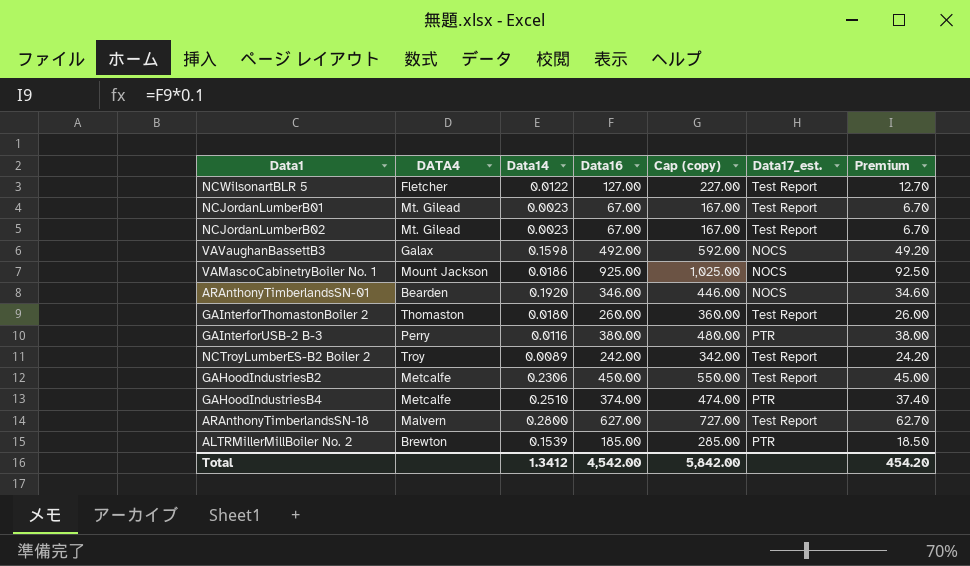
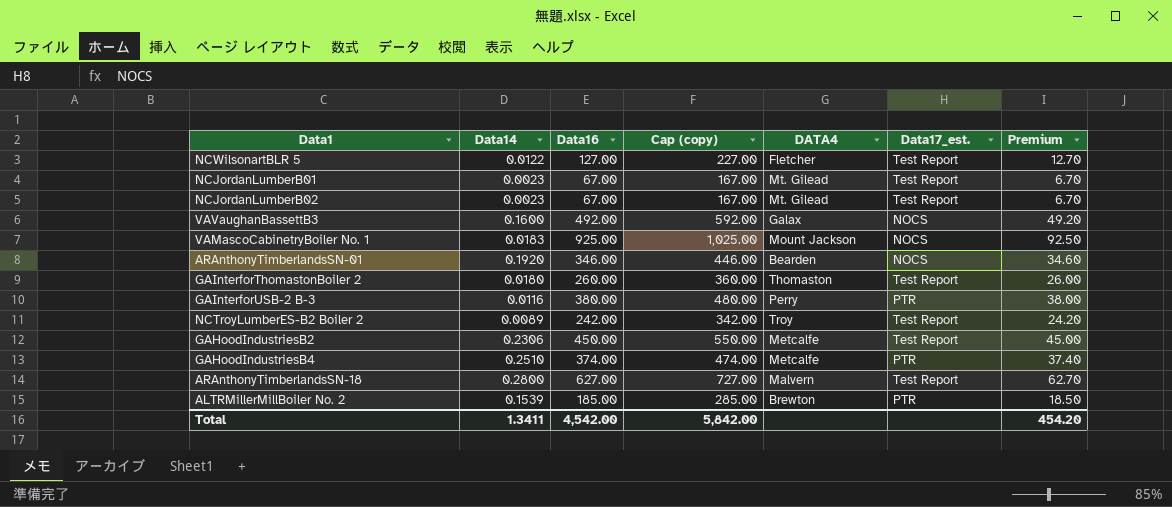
column DATA4 | position: 2 -> 5
VAVaughanBassettB3 | Data14: 0.1598 -> 0.1600
VAMascoCabinetryBoiler No. 1 | Data14: 0.0186 -> 0.0183
Total | Data14: 1.3412 -> 1.3411

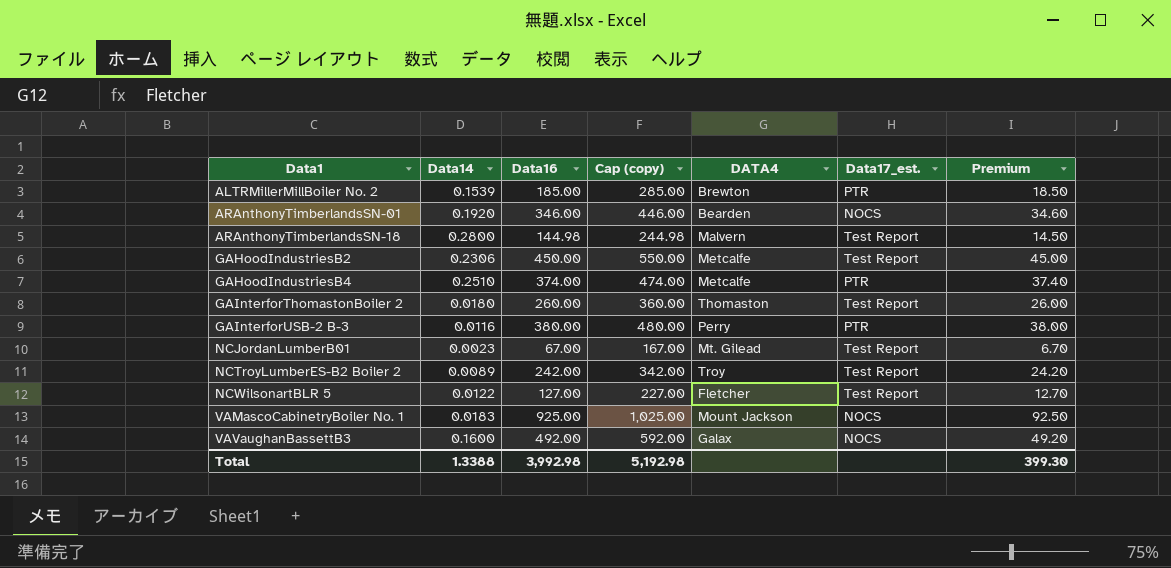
row order: none -> Data1 ascending
row NCJordanLumberB02: 0.0023 | 67.00 | 167.00 | Mt. Gilead | Test Report | 6.70 -> none
ARAnthonyTimberlandsSN-18 | Data16: 627.00 -> 144.98
ARAnthonyTimberlandsSN-18 | Cap (copy): 727.00 -> 244.98
ARAnthonyTimberlandsSN-18 | Premium: 62.70 -> 14.50
Total | Data14: 1.3411 -> 1.3388
Total | Data16: 4,542.00 -> 3,992.98
Total | Cap (copy): 5,842.00 -> 5,192.98
Total | Premium: 454.20 -> 399.30

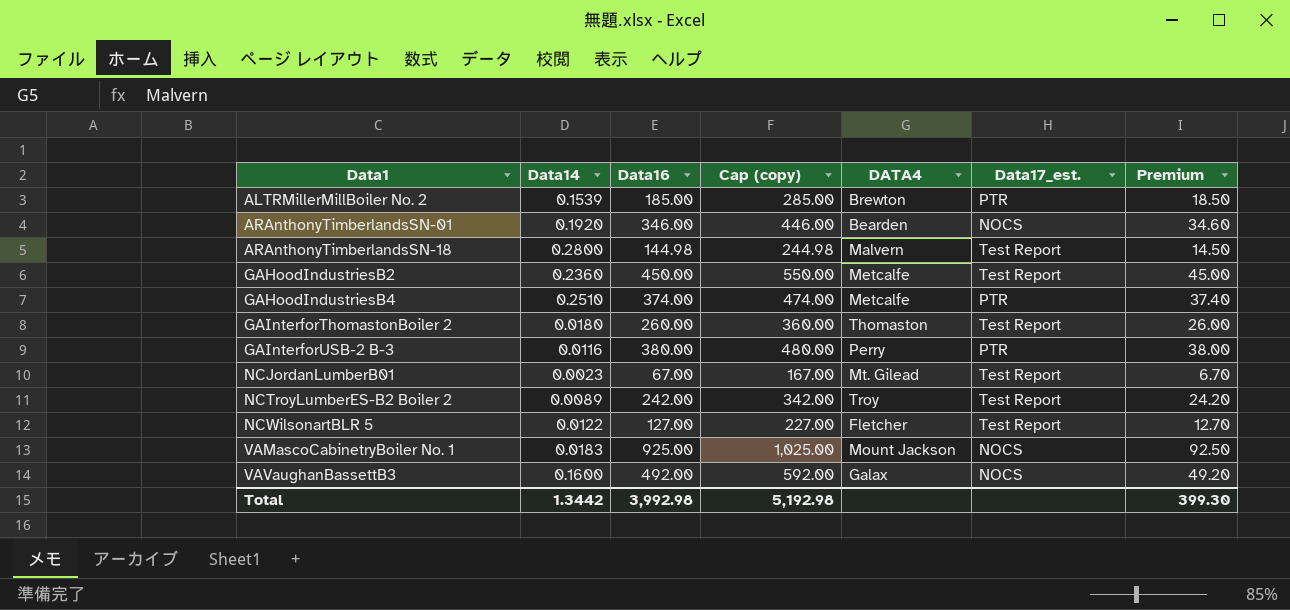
GAHoodIndustriesB2 | Data14: 0.2306 -> 0.2360
Total | Data14: 1.3388 -> 1.3442

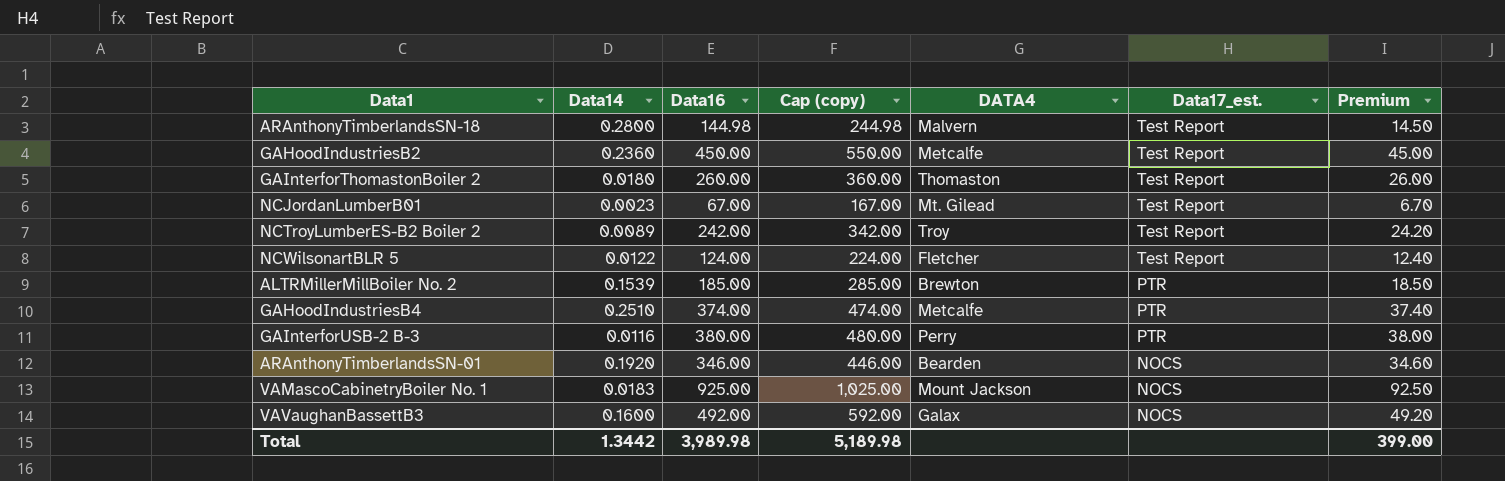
row order: Data1 ascending -> Data17_est. descending
NCWilsonartBLR 5 | Data16: 127.00 -> 124.00
NCWilsonartBLR 5 | Cap (copy): 227.00 -> 224.00
NCWilsonartBLR 5 | Premium: 12.70 -> 12.40
Total | Data16: 3,992.98 -> 3,989.98
Total | Cap (copy): 5,192.98 -> 5,189.98
Total | Premium: 399.30 -> 399.00

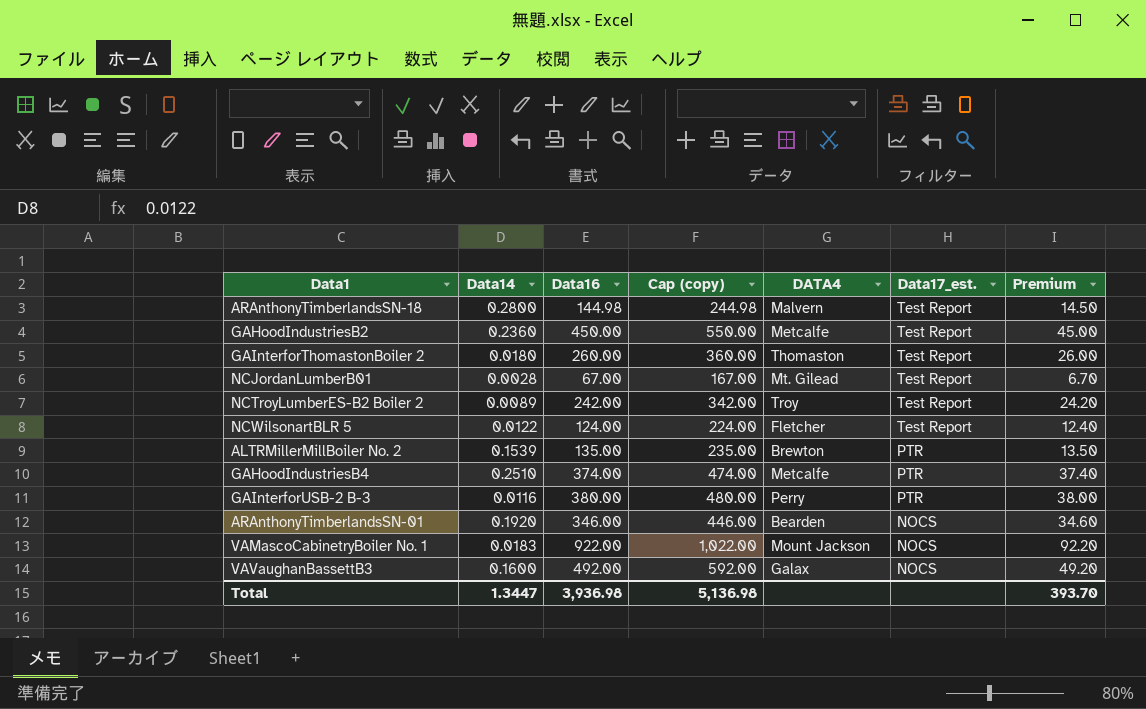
NCJordanLumberB01 | Data14: 0.0023 -> 0.0028
ALTRMillerMillBoiler No. 2 | Data16: 185.00 -> 135.00
ALTRMillerMillBoiler No. 2 | Cap (copy): 285.00 -> 235.00
ALTRMillerMillBoiler No. 2 | Premium: 18.50 -> 13.50
VAMascoCabinetryBoiler No. 1 | Data16: 925.00 -> 922.00
VAMascoCabinetryBoiler No. 1 | Cap (copy): 1,025.00 -> 1,022.00
VAMascoCabinetryBoiler No. 1 | Premium: 92.50 -> 92.20
Total | Data14: 1.3442 -> 1.3447
Total | Data16: 3,989.98 -> 3,936.98
Total | Cap (copy): 5,189.98 -> 5,136.98
Total | Premium: 399.00 -> 393.70

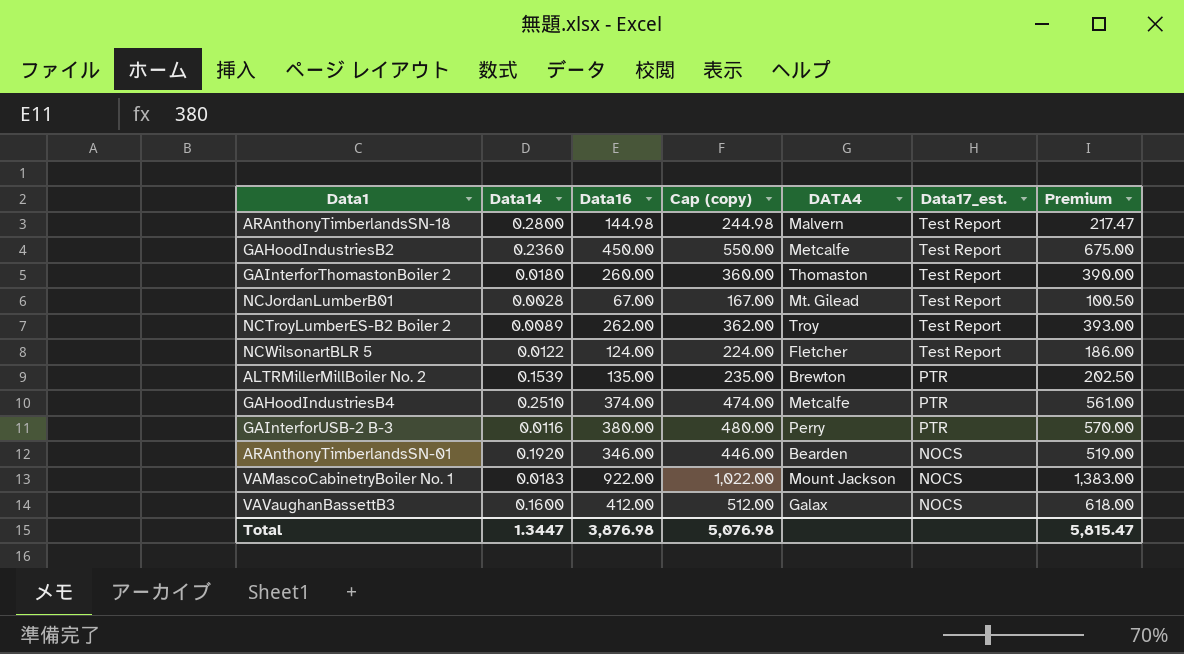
column Premium | formula: [Data16] * 0.1 -> [Data16] * 1.5
NCTroyLumberES-B2 Boiler 2 | Data16: 242.00 -> 262.00
NCTroyLumberES-B2 Boiler 2 | Cap (copy): 342.00 -> 362.00
VAVaughanBassettB3 | Data16: 492.00 -> 412.00
VAVaughanBassettB3 | Cap (copy): 592.00 -> 512.00
Total | Data16: 3,936.98 -> 3,876.98
Total | Cap (copy): 5,136.98 -> 5,076.98
Total | Premium: 393.70 -> 5,815.47

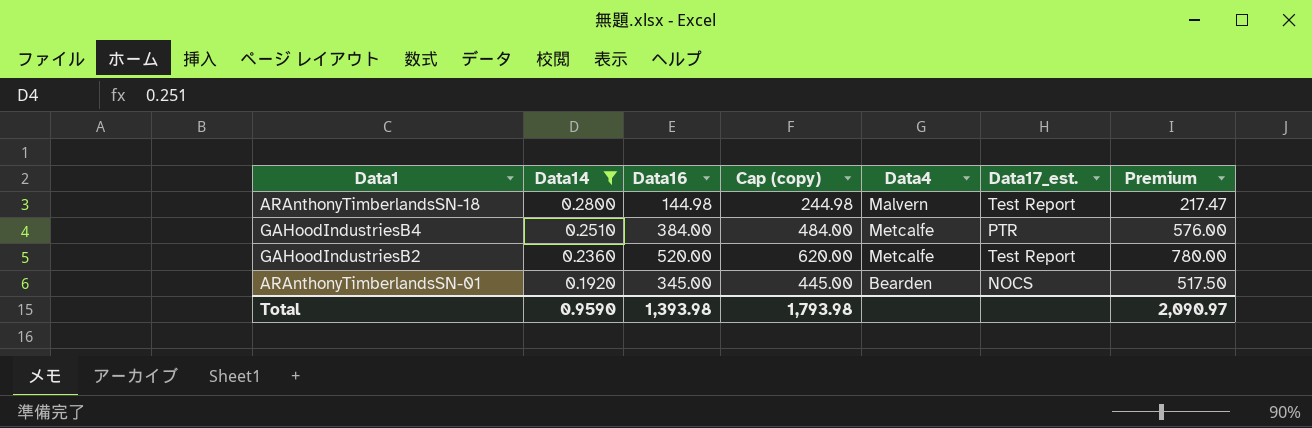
filter: none -> Data14 >= 0.1920
row order: Data17_est. descending -> Data14 descending
column name: DATA4 -> Data4
GAHoodIndustriesB4 | Data16: 374.00 -> 384.00
GAHoodIndustriesB4 | Cap (copy): 474.00 -> 484.00
GAHoodIndustriesB4 | Premium: 561.00 -> 576.00
GAHoodIndustriesB2 | Data16: 450.00 -> 520.00
GAHoodIndustriesB2 | Cap (copy): 550.00 -> 620.00
GAHoodIndustriesB2 | Premium: 675.00 -> 780.00
ARAnthonyTimberlandsSN-01 | Data16: 346.00 -> 345.00
ARAnthonyTimberlandsSN-01 | Cap (copy): 446.00 -> 445.00
ARAnthonyTimberlandsSN-01 | Premium: 519.00 -> 517.50
Total | Data14: 1.3447 -> 0.9590
Total | Data16: 3,876.98 -> 1,393.98
Total | Cap (copy): 5,076.98 -> 1,793.98
Total | Premium: 5,815.47 -> 2,090.97

